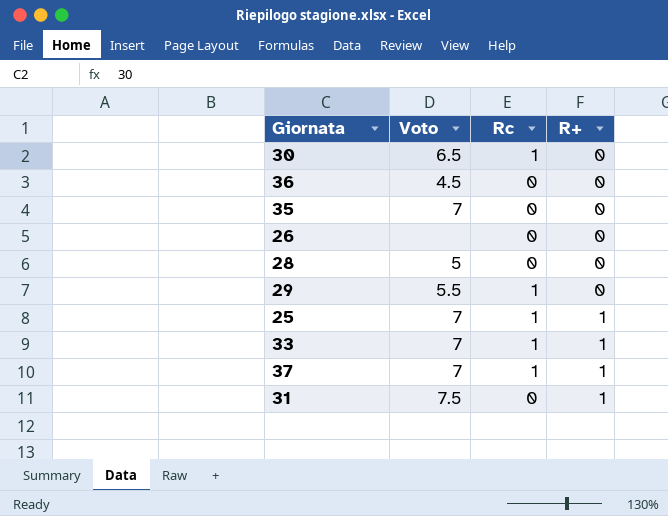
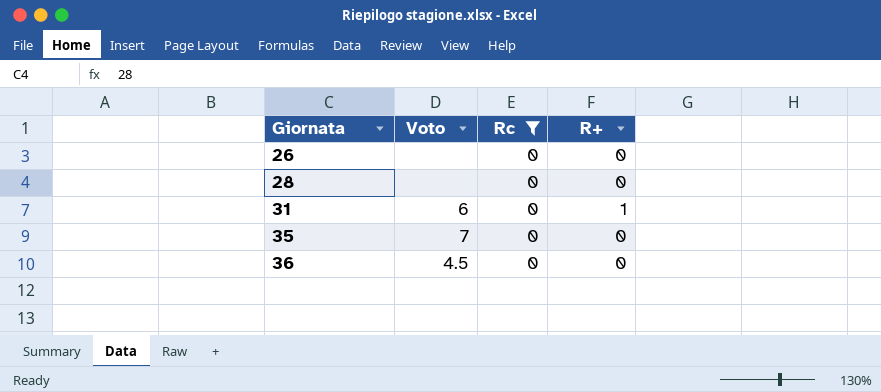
filter: none -> Rc = 0
row order: R+ ascending -> Giornata ascending
28 | Voto: 5 -> none
31 | Voto: 7.5 -> 6

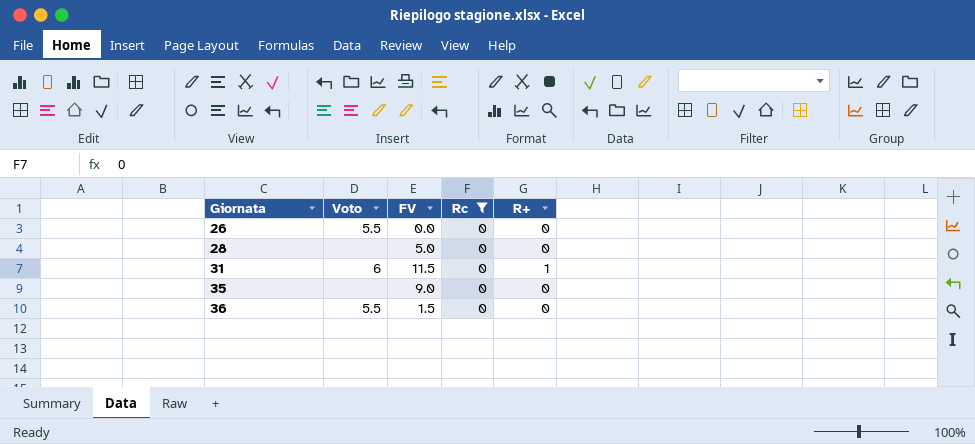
column FV | position: none -> 3
26 | Voto: none -> 5.5
35 | Voto: 7 -> none
36 | Voto: 4.5 -> 5.5

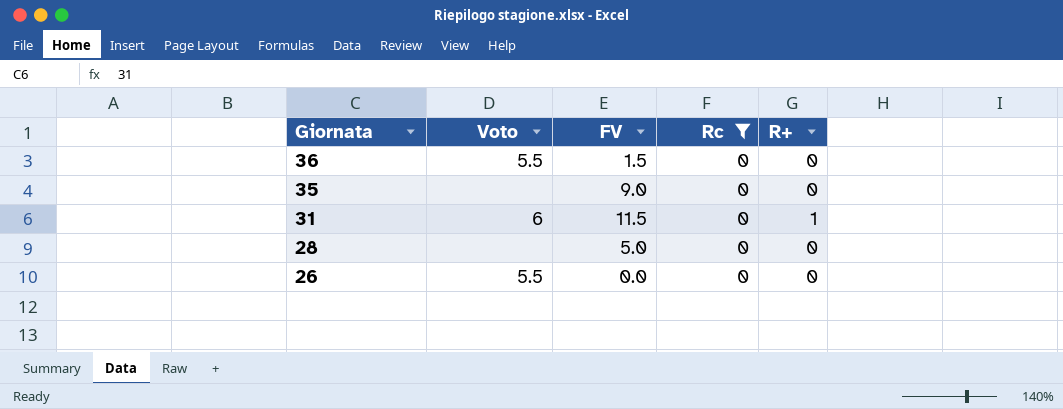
row order: Giornata ascending -> Giornata descending

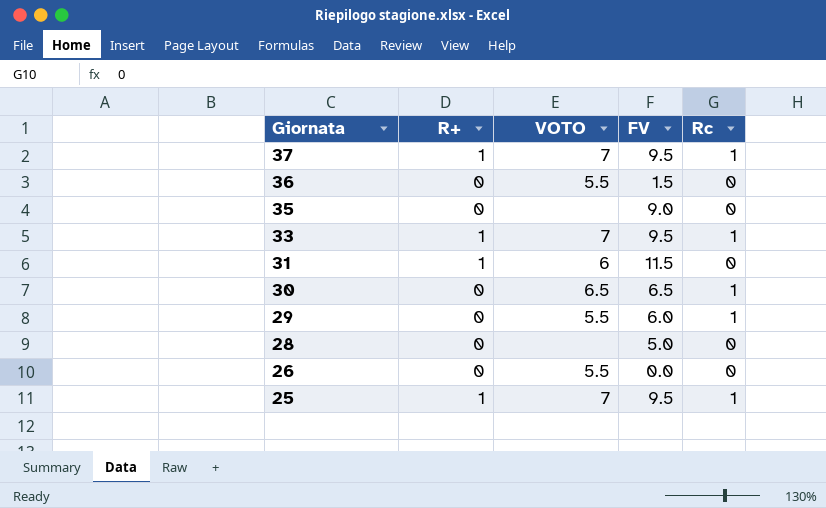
filter: Rc = 0 -> none
column R+ | position: 5 -> 2
column name: Voto -> VOTO

